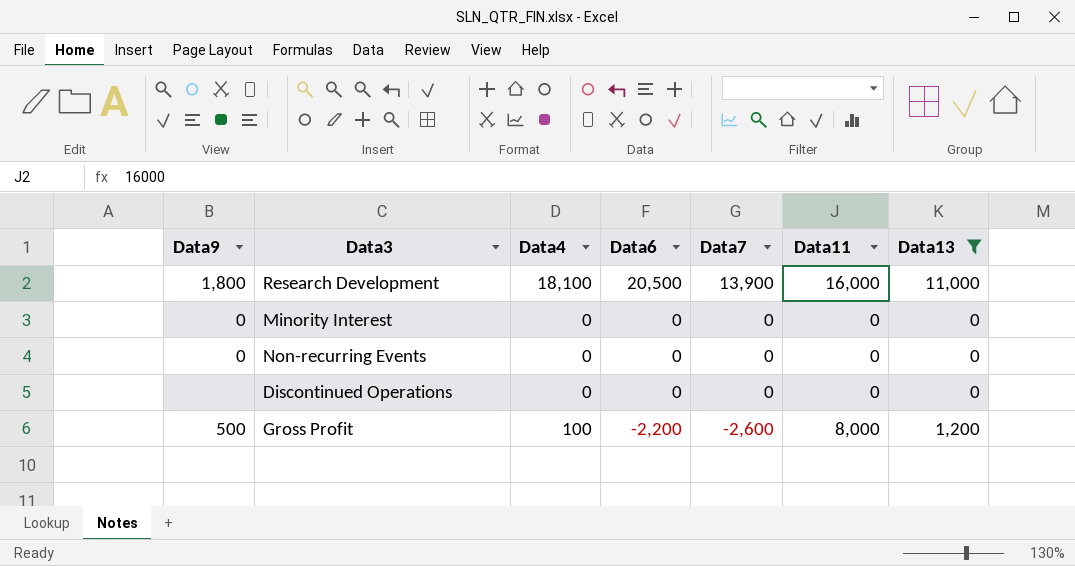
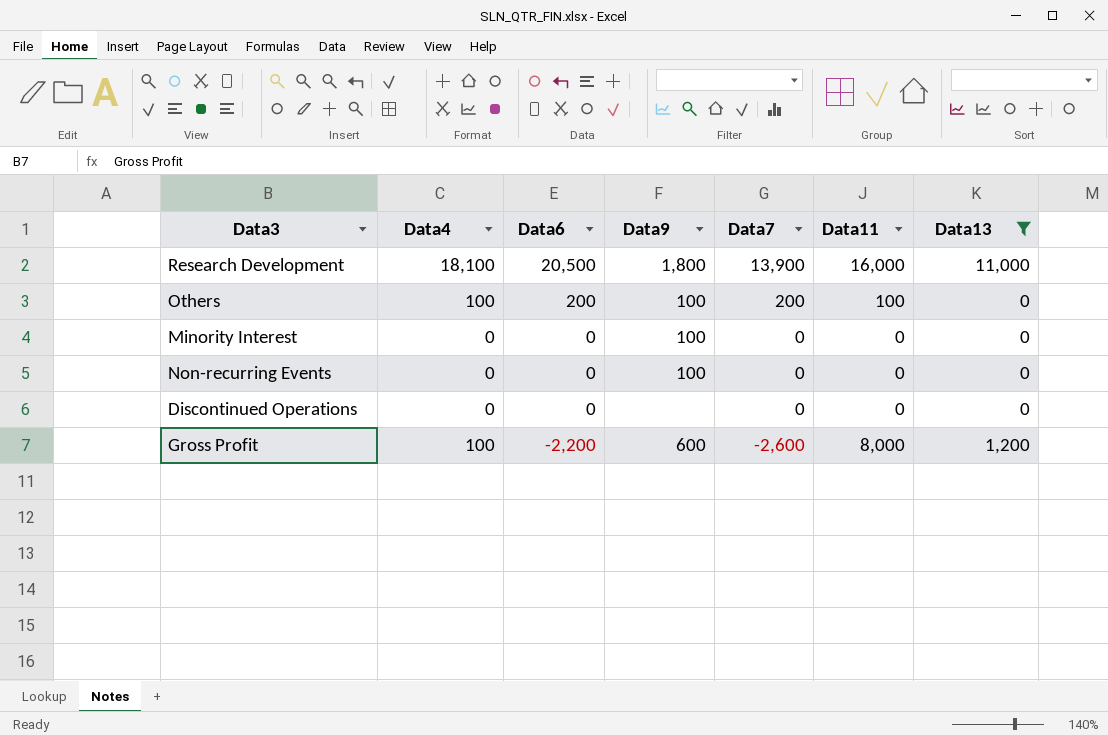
column Data9 | position: 1 -> 4
row Others: none -> 100 | 200 | 100 | 200 | 100 | 0
Minority Interest | Data9: 0 -> 100
Non-recurring Events | Data9: 0 -> 100
Gross Profit | Data9: 500 -> 600

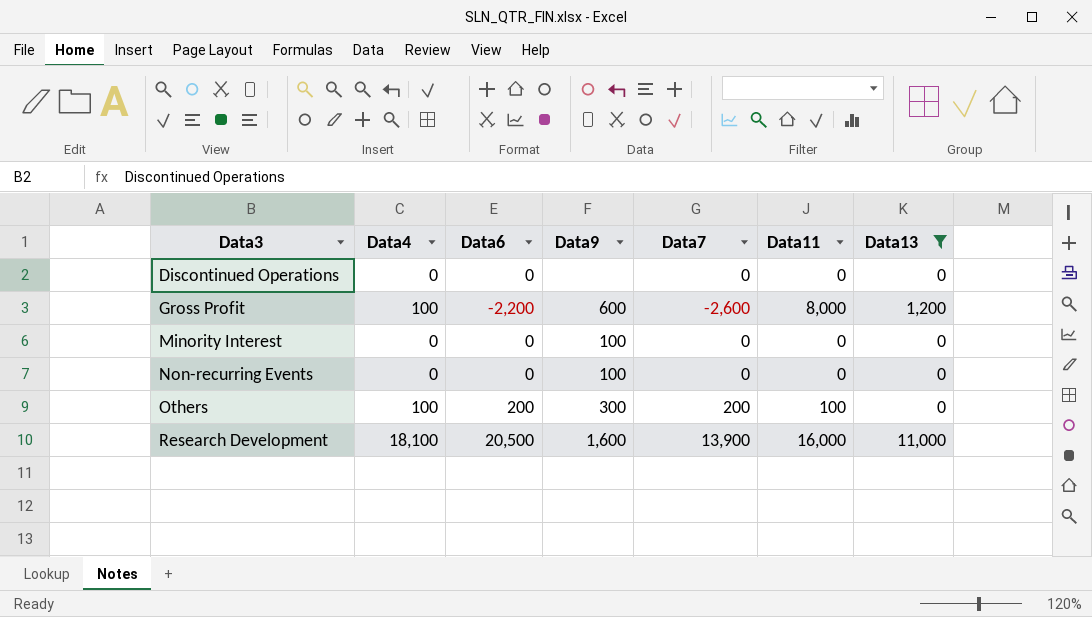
row order: Data6 descending -> Data3 ascending
Others | Data9: 100 -> 300
Research Development | Data9: 1,800 -> 1,600

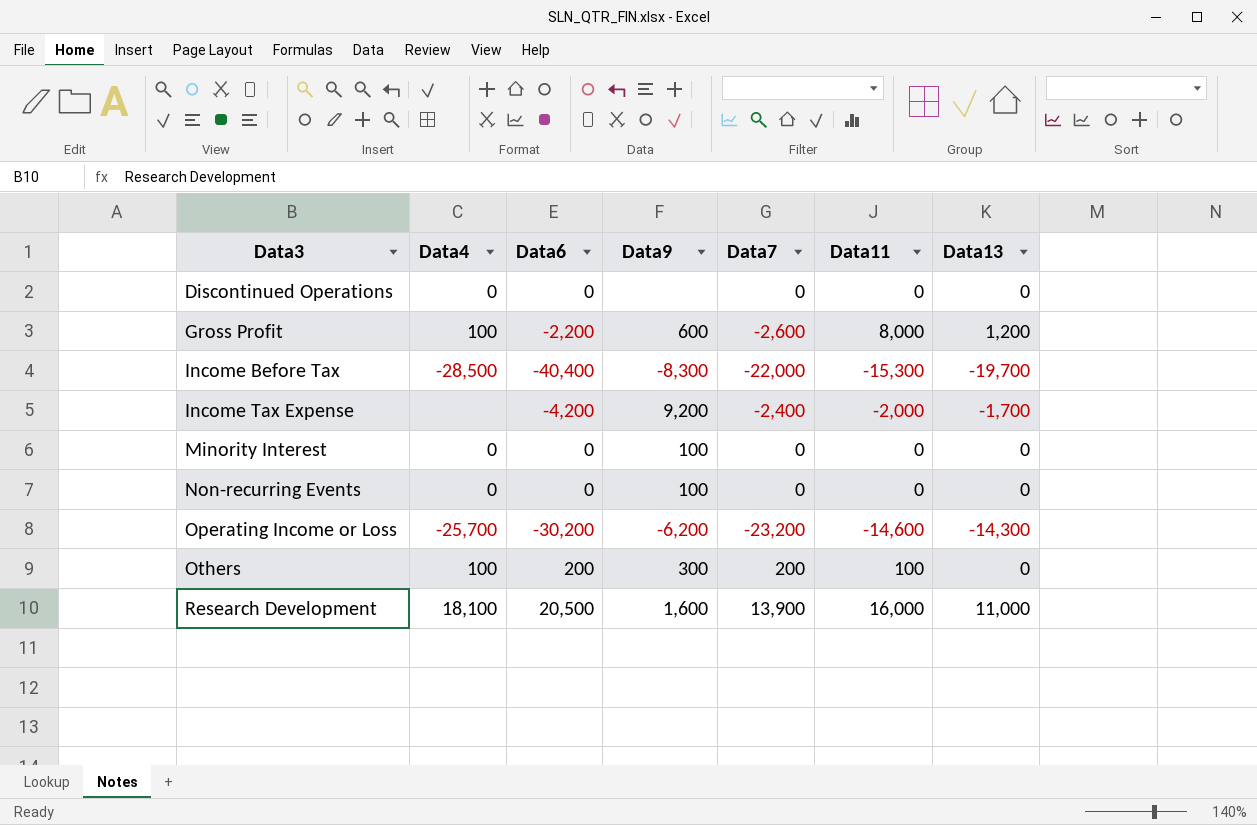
filter: Data13 >= 0 -> none

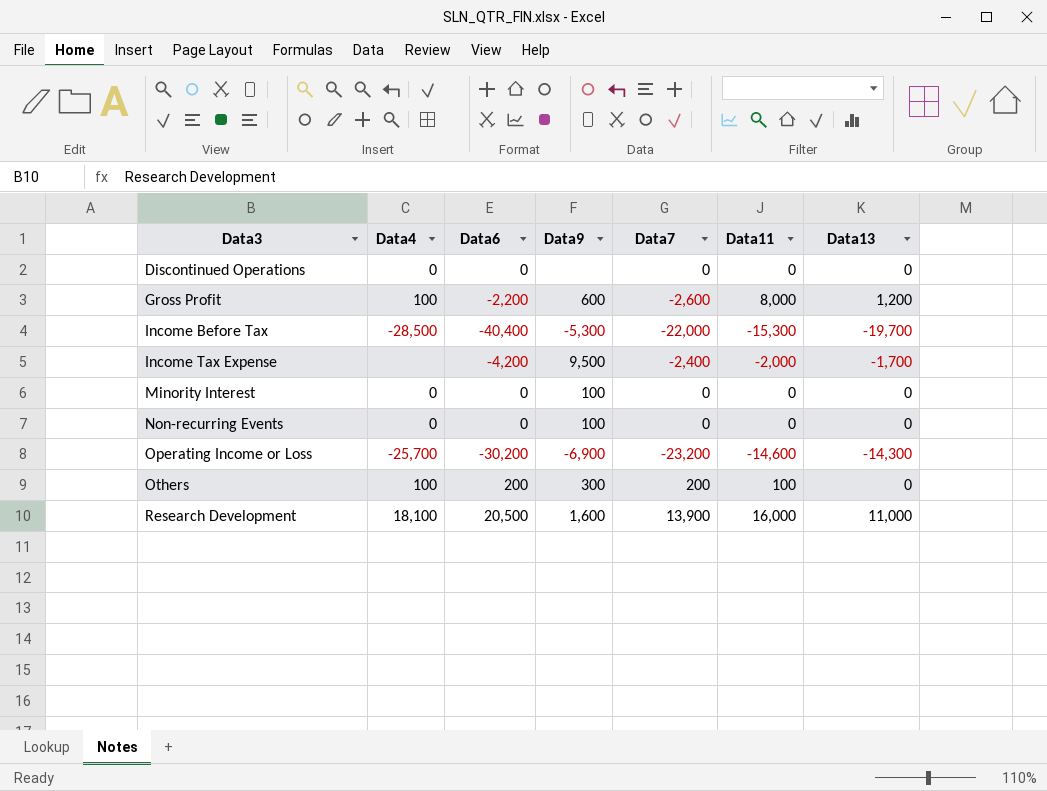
Income Before Tax | Data9: -8,300 -> -5,300
Income Tax Expense | Data9: 9,200 -> 9,500
Operating Income or Loss | Data9: -6,200 -> -6,900

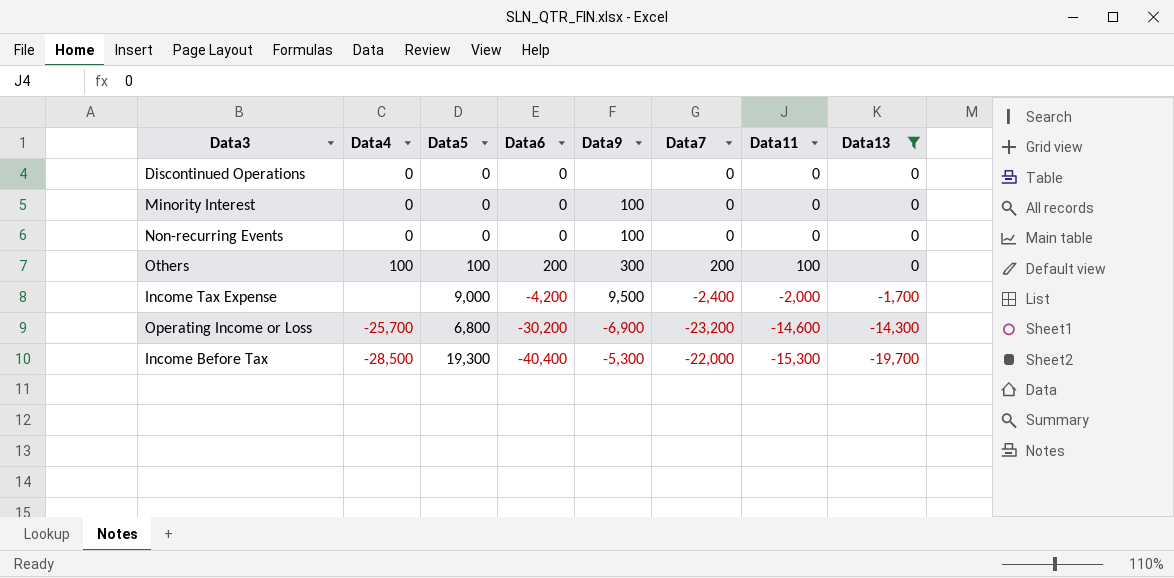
filter: none -> Data13 <= 0
row order: Data3 ascending -> Data13 descending
column Data5 | position: none -> 3

